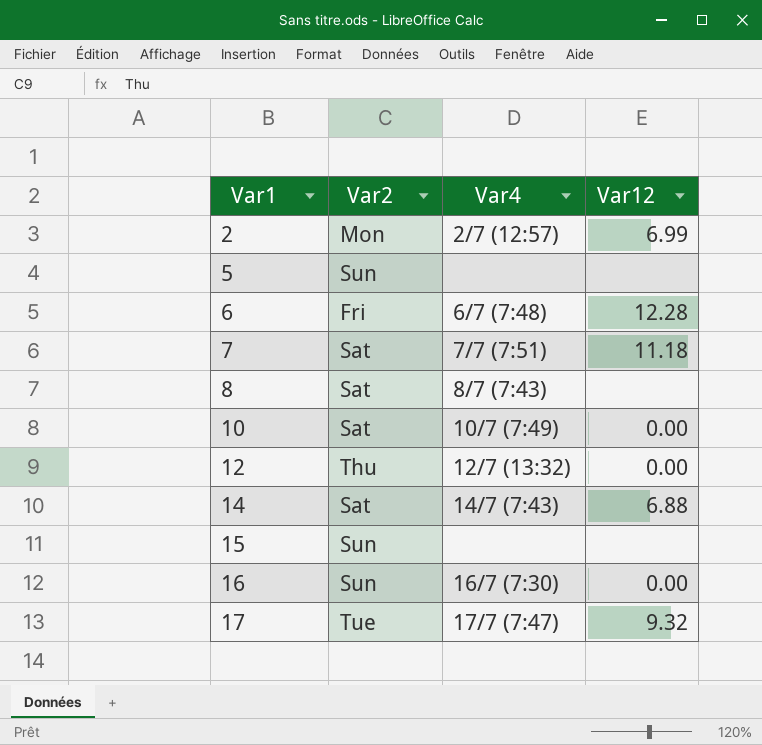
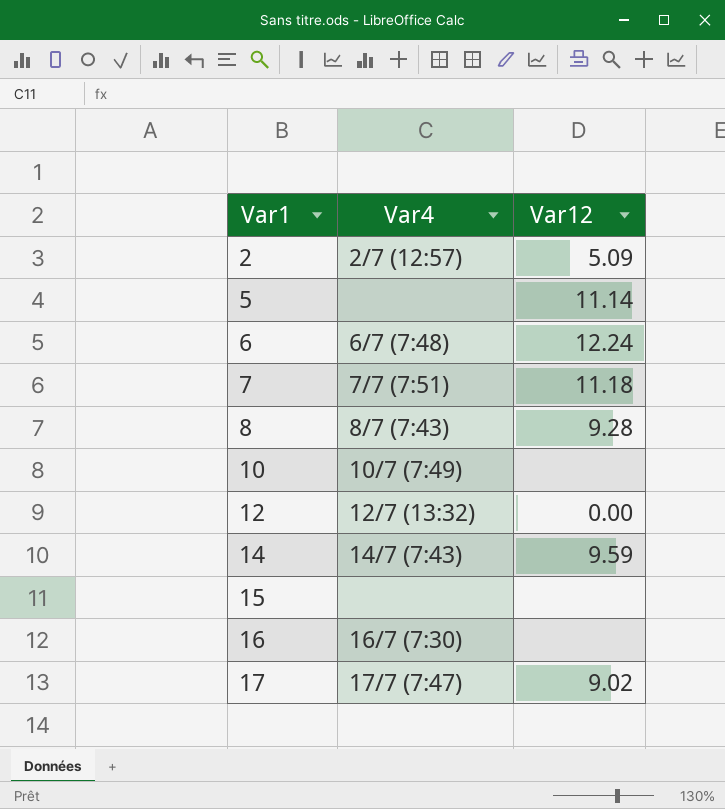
column Var2 | position: 2 -> none
2 | Var12: 6.99 -> 5.09
5 | Var12: none -> 11.14
6 | Var12: 12.28 -> 12.24
8 | Var12: none -> 9.28
10 | Var12: 0.00 -> none
14 | Var12: 6.88 -> 9.59
16 | Var12: 0.00 -> none
17 | Var12: 9.32 -> 9.02

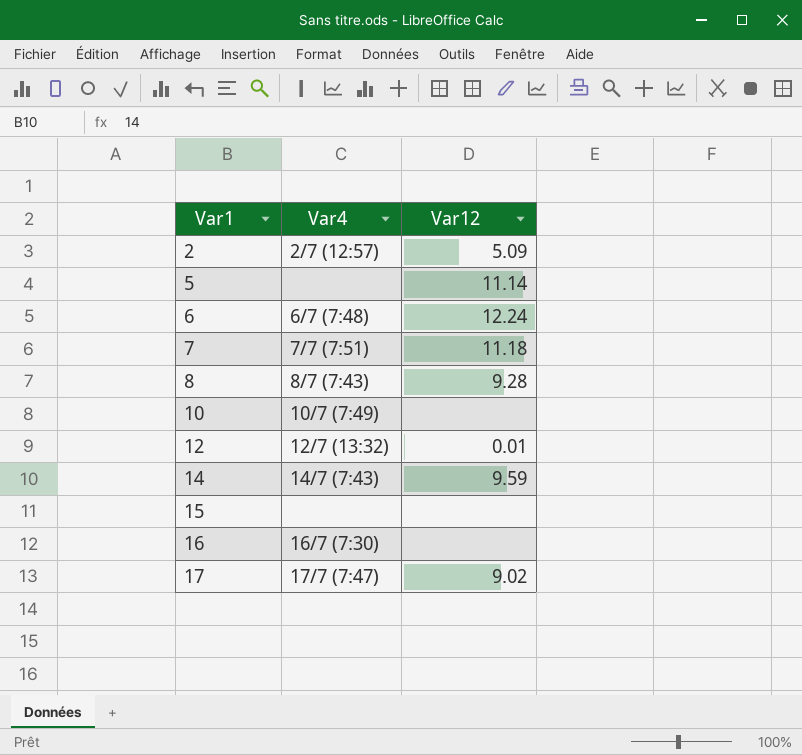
12 | Var12: 0.00 -> 0.01

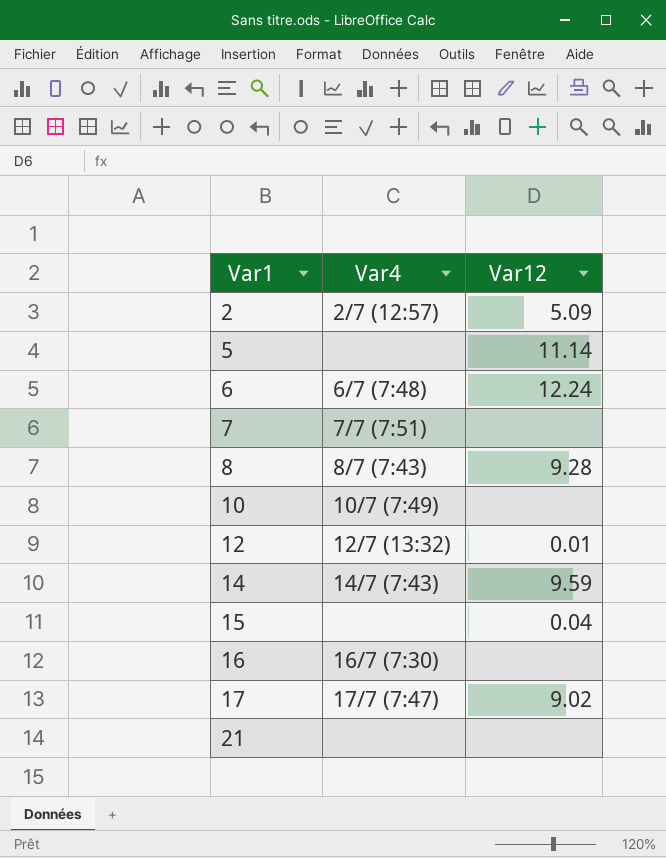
7 | Var12: 11.18 -> none
15 | Var12: none -> 0.04
row 21: none -> none | none

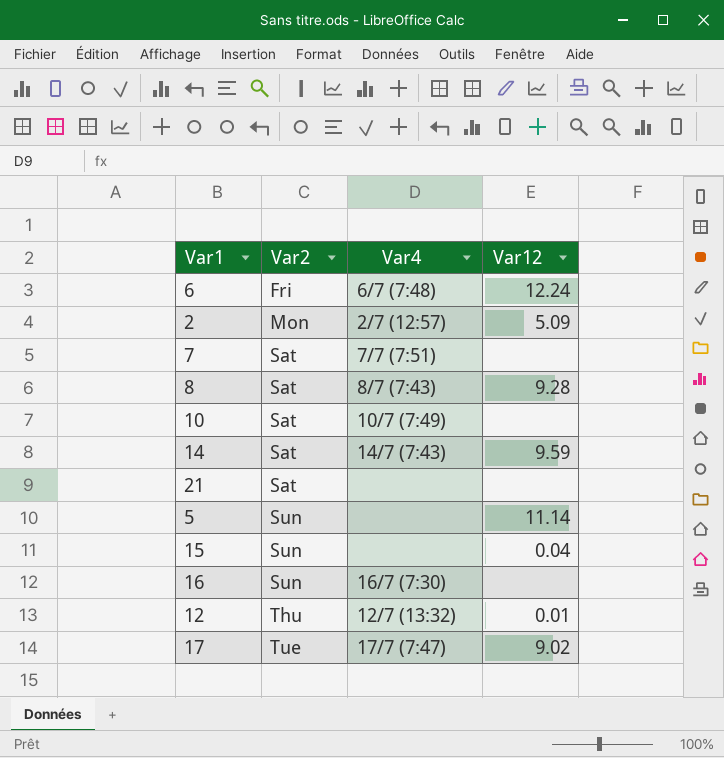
row order: Var1 ascending -> Var2 ascending
column Var2 | position: none -> 2

